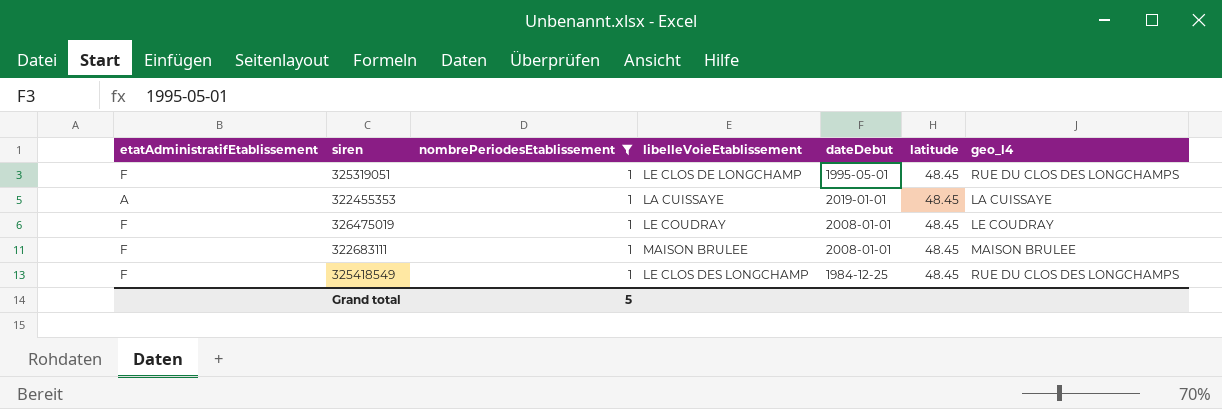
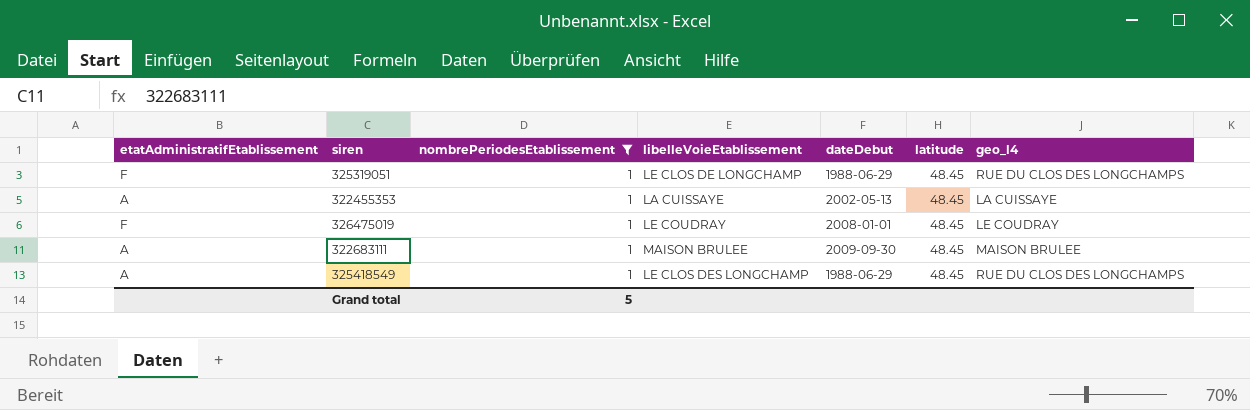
325319051 | dateDebut: 1995-05-01 -> 1988-06-29
322455353 | dateDebut: 2019-01-01 -> 2002-05-13
322683111 | etatAdministratifEtablissement: F -> A
322683111 | dateDebut: 2008-01-01 -> 2009-09-30
325418549 | etatAdministratifEtablissement: F -> A
325418549 | dateDebut: 1984-12-25 -> 1988-06-29

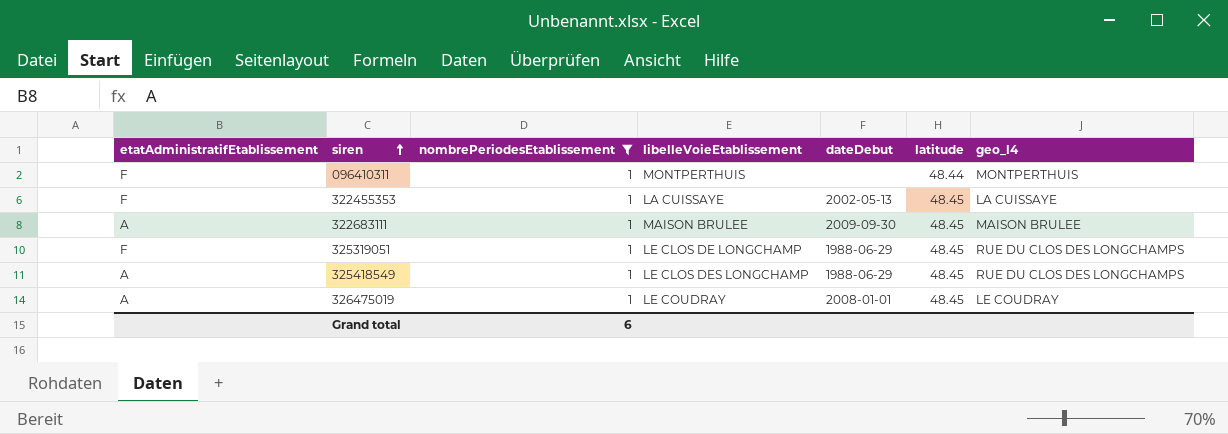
row order: none -> siren ascending
row 096410311: none -> F | 1 | MONTPERTHUIS | none | 48.44 | MONTPERTHUIS
322455353 | etatAdministratifEtablissement: A -> F
326475019 | etatAdministratifEtablissement: F -> A
Grand total | nombrePeriodesEtablissement: 5 -> 6

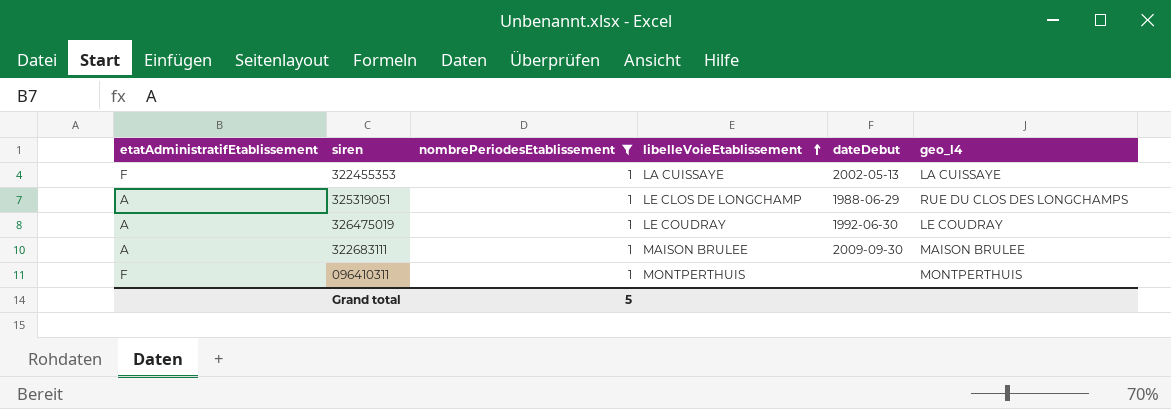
row order: siren ascending -> libelleVoieEtablissement ascending
column latitude | position: 6 -> none
row 325418549: A | 1 | LE CLOS DES LONGCHAMP | 1988-06-29 | 48.45 | RUE DU CLOS DES LONGCHAMPS -> none
325319051 | etatAdministratifEtablissement: F -> A
326475019 | dateDebut: 2008-01-01 -> 1992-06-30
Grand total | nombrePeriodesEtablissement: 6 -> 5

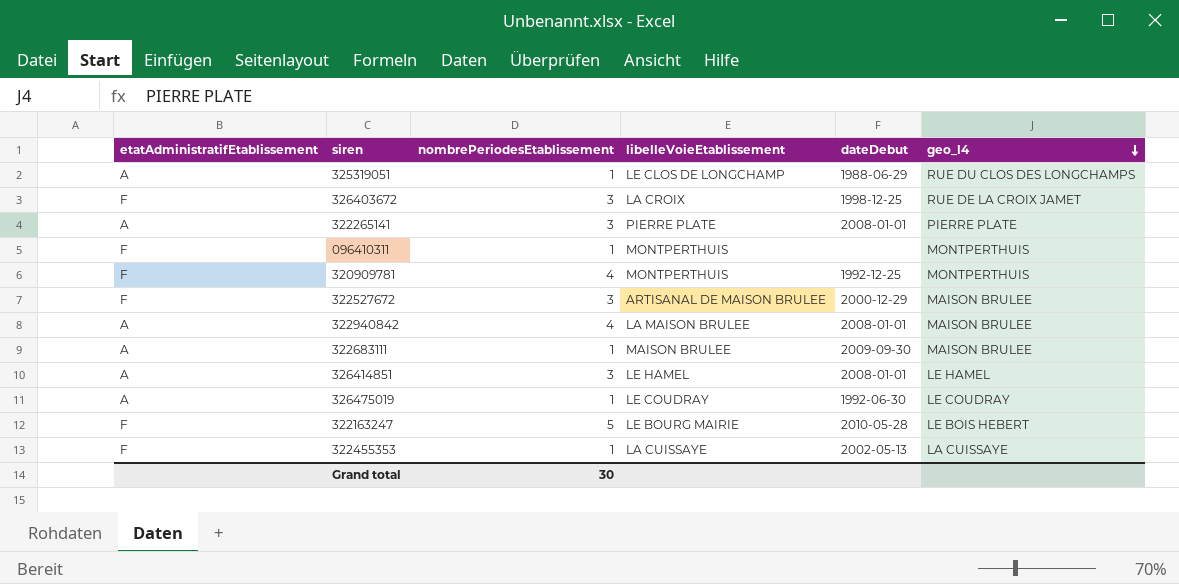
filter: nombrePeriodesEtablissement = 1 -> none
row order: libelleVoieEtablissement ascending -> geo_l4 descending
Grand total | nombrePeriodesEtablissement: 5 -> 30

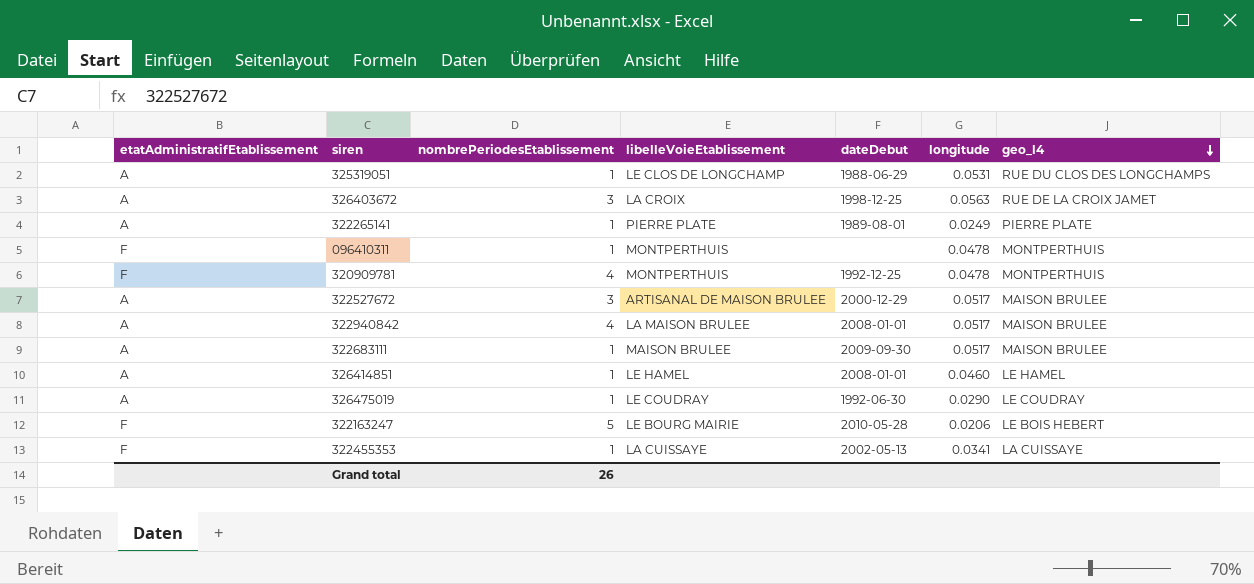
column longitude | position: none -> 6
326403672 | etatAdministratifEtablissement: F -> A
322265141 | nombrePeriodesEtablissement: 3 -> 1
322265141 | dateDebut: 2008-01-01 -> 1989-08-01
322527672 | etatAdministratifEtablissement: F -> A
326414851 | nombrePeriodesEtablissement: 3 -> 1
Grand total | nombrePeriodesEtablissement: 30 -> 26

